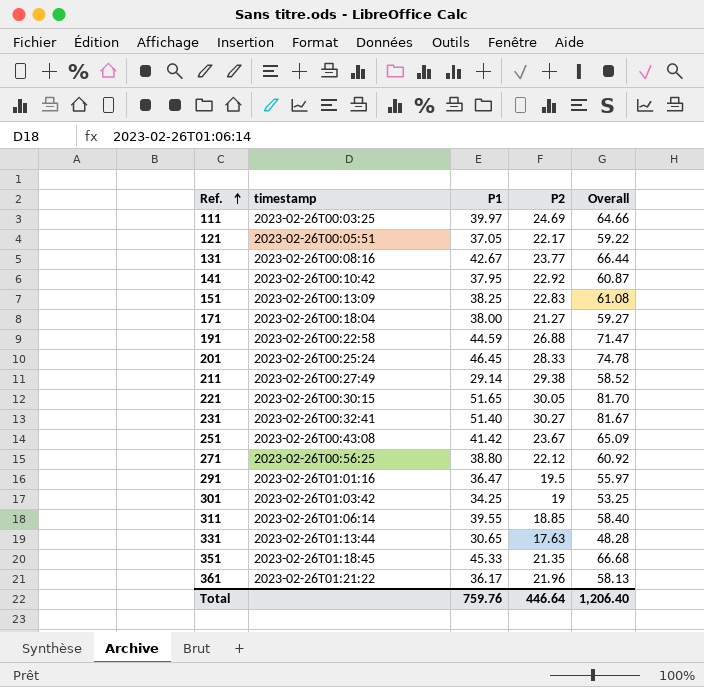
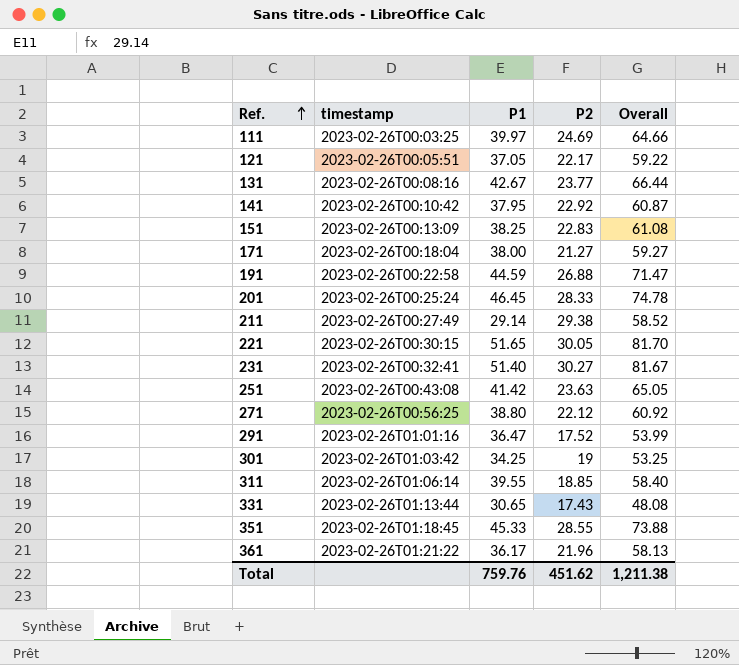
251 | P2: 23.67 -> 23.63
251 | Overall: 65.09 -> 65.05
291 | P2: 19.5 -> 17.52
291 | Overall: 55.97 -> 53.99
331 | P2: 17.63 -> 17.43
331 | Overall: 48.28 -> 48.08
351 | P2: 21.35 -> 28.55
351 | Overall: 66.68 -> 73.88
Total | P2: 446.64 -> 451.62
Total | Overall: 1,206.40 -> 1,211.38

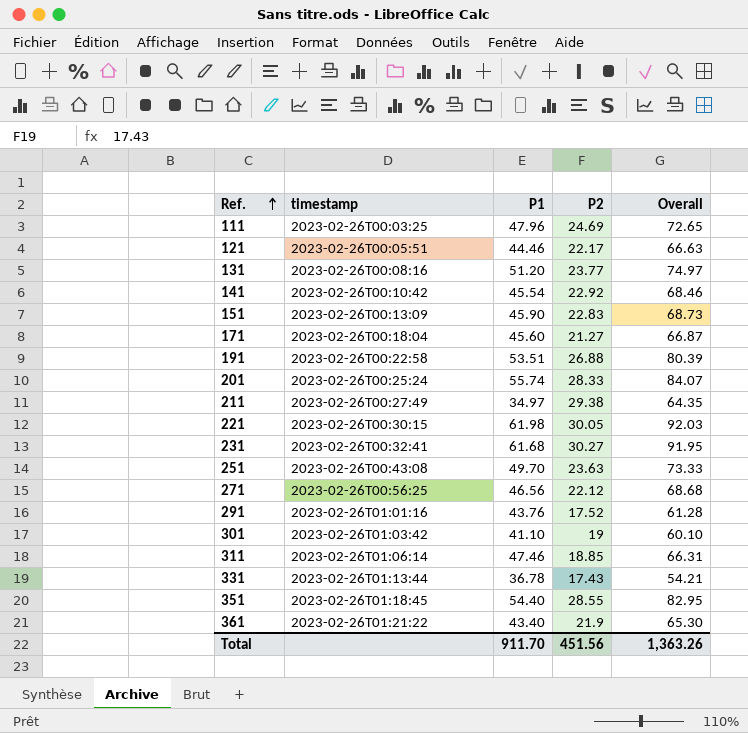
111 | P1: 39.97 -> 47.96
111 | Overall: 64.66 -> 72.65
121 | P1: 37.05 -> 44.46
121 | Overall: 59.22 -> 66.63
131 | P1: 42.67 -> 51.20
131 | Overall: 66.44 -> 74.97
141 | P1: 37.95 -> 45.54
141 | Overall: 60.87 -> 68.46
151 | P1: 38.25 -> 45.90
151 | Overall: 61.08 -> 68.73
171 | P1: 38.00 -> 45.60
171 | Overall: 59.27 -> 66.87
191 | P1: 44.59 -> 53.51
191 | Overall: 71.47 -> 80.39
201 | P1: 46.45 -> 55.74
201 | Overall: 74.78 -> 84.07
211 | P1: 29.14 -> 34.97
211 | Overall: 58.52 -> 64.35
221 | P1: 51.65 -> 61.98
221 | Overall: 81.70 -> 92.03
231 | P1: 51.40 -> 61.68
231 | Overall: 81.67 -> 91.95
251 | P1: 41.42 -> 49.70
251 | Overall: 65.05 -> 73.33
271 | P1: 38.80 -> 46.56
271 | Overall: 60.92 -> 68.68
291 | P1: 36.47 -> 43.76
291 | Overall: 53.99 -> 61.28
301 | P1: 34.25 -> 41.10
301 | Overall: 53.25 -> 60.10
311 | P1: 39.55 -> 47.46
311 | Overall: 58.40 -> 66.31
331 | P1: 30.65 -> 36.78
331 | Overall: 48.08 -> 54.21
351 | P1: 45.33 -> 54.40
351 | Overall: 73.88 -> 82.95
361 | P1: 36.17 -> 43.40
361 | P2: 21.96 -> 21.9
361 | Overall: 58.13 -> 65.30
Total | P1: 759.76 -> 911.70
Total | P2: 451.62 -> 451.56
Total | Overall: 1,211.38 -> 1,363.26

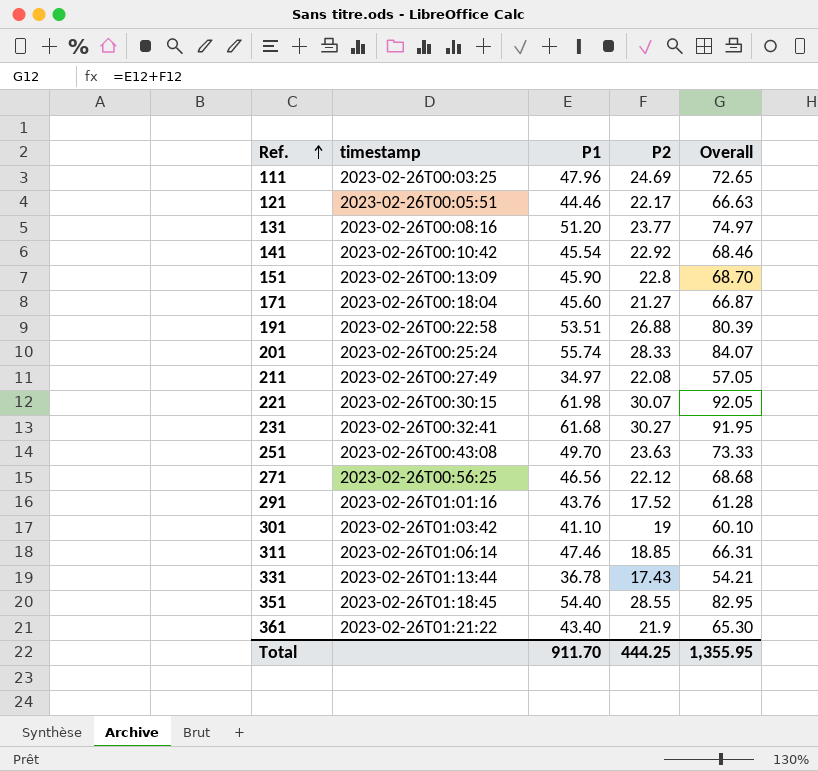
151 | P2: 22.83 -> 22.8
151 | Overall: 68.73 -> 68.70
211 | P2: 29.38 -> 22.08
211 | Overall: 64.35 -> 57.05
221 | P2: 30.05 -> 30.07
221 | Overall: 92.03 -> 92.05
Total | P2: 451.56 -> 444.25
Total | Overall: 1,363.26 -> 1,355.95

